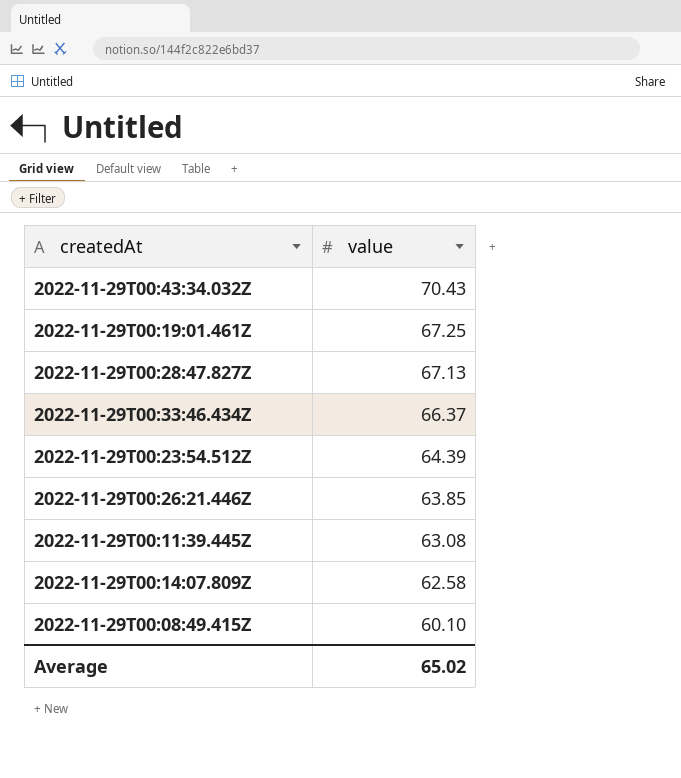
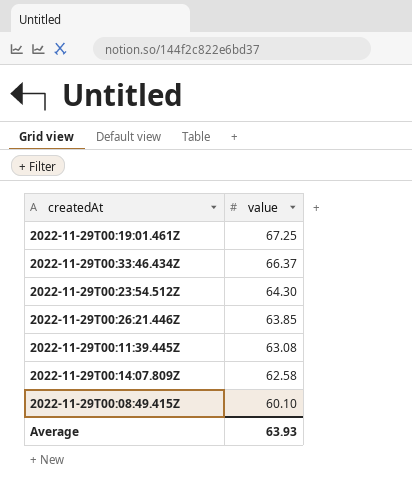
row 2022-11-29T00:43:34.032Z: 70.43 -> none
row 2022-11-29T00:28:47.827Z: 67.13 -> none
2022-11-29T00:23:54.512Z | value: 64.39 -> 64.30
Average | value: 65.02 -> 63.93

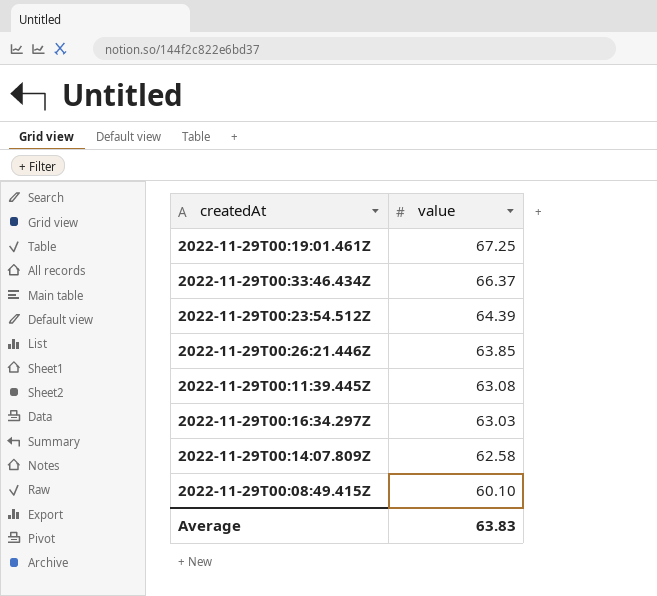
2022-11-29T00:23:54.512Z | value: 64.30 -> 64.39
row 2022-11-29T00:16:34.297Z: none -> 63.03
Average | value: 63.93 -> 63.83

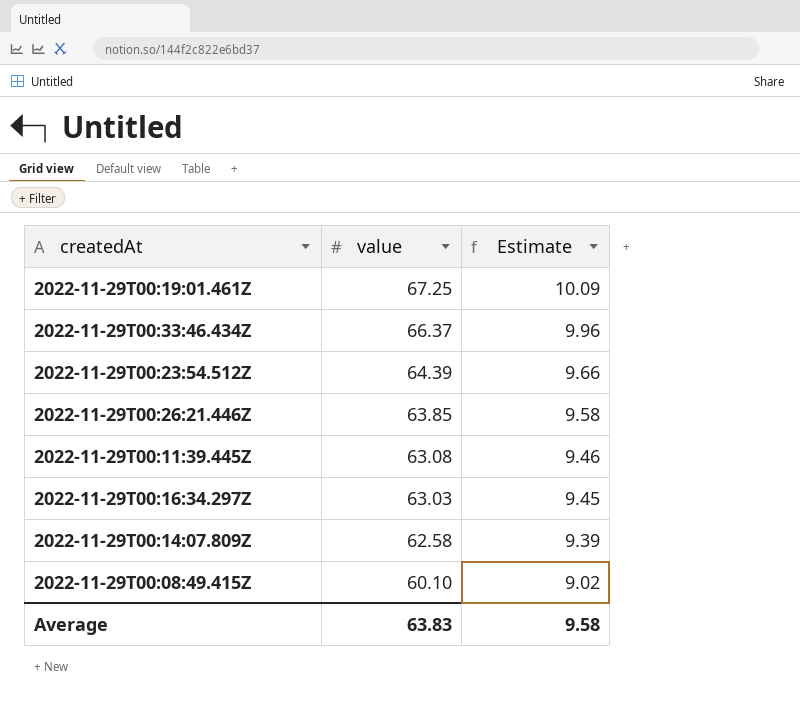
column Estimate | formula: none -> [value] * 0.15

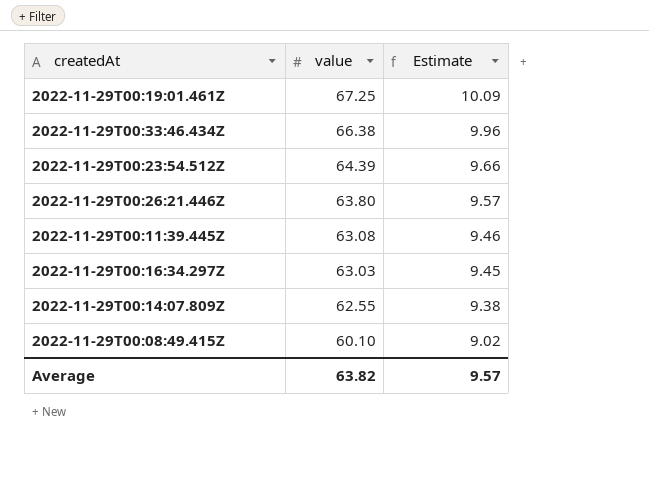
2022-11-29T00:33:46.434Z | value: 66.37 -> 66.38
2022-11-29T00:26:21.446Z | value: 63.85 -> 63.80
2022-11-29T00:26:21.446Z | Estimate: 9.58 -> 9.57
2022-11-29T00:14:07.809Z | value: 62.58 -> 62.55
2022-11-29T00:14:07.809Z | Estimate: 9.39 -> 9.38
Average | value: 63.83 -> 63.82
Average | Estimate: 9.58 -> 9.57

